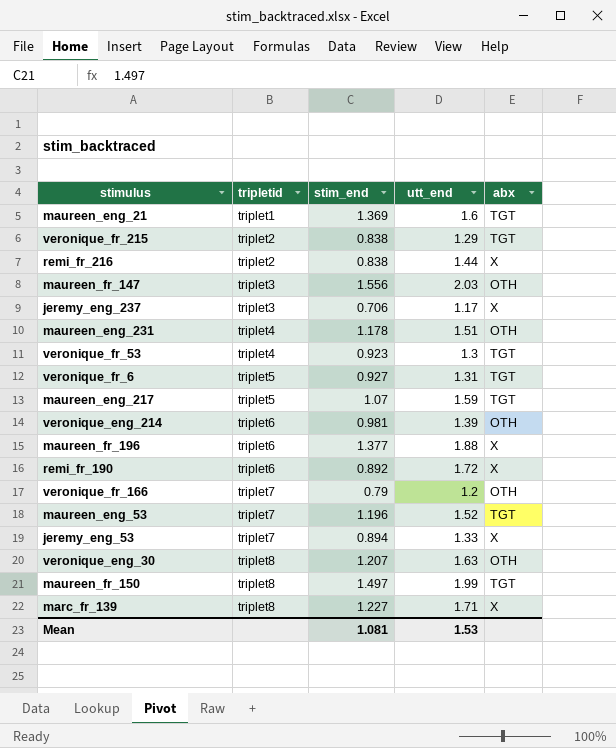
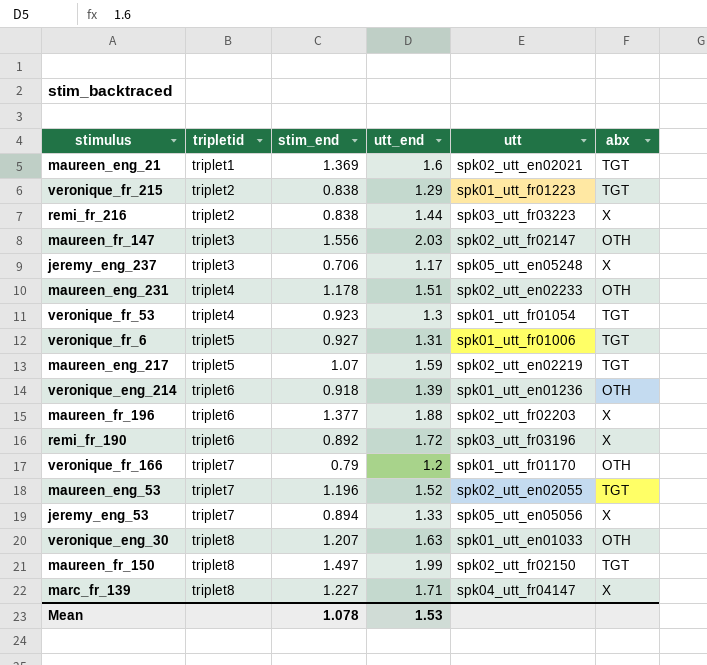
column utt | position: none -> 5
veronique_eng_214 | stim_end: 0.981 -> 0.918
Mean | stim_end: 1.081 -> 1.078

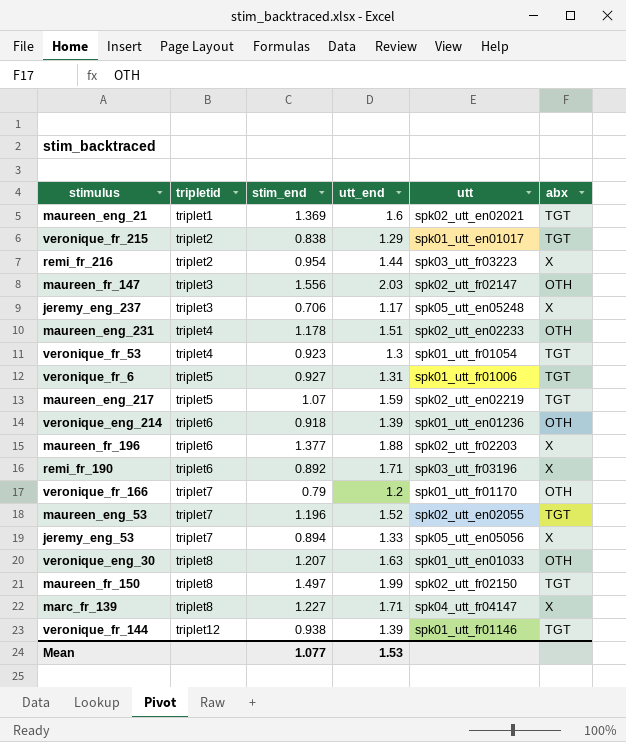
veronique_fr_215 | utt: spk01_utt_fr01223 -> spk01_utt_en01017
remi_fr_216 | stim_end: 0.838 -> 0.954
remi_fr_190 | utt_end: 1.72 -> 1.71
row veronique_fr_144: none -> triplet12 | 0.938 | 1.39 | spk01_utt_fr01146 | TGT
Mean | stim_end: 1.078 -> 1.077

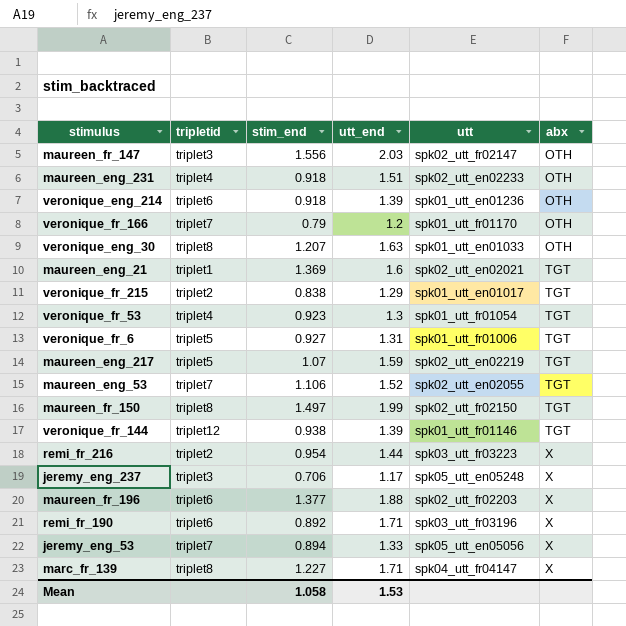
row order: tripletid ascending -> abx ascending
maureen_eng_231 | stim_end: 1.178 -> 0.918
maureen_eng_53 | stim_end: 1.196 -> 1.106
Mean | stim_end: 1.077 -> 1.058

